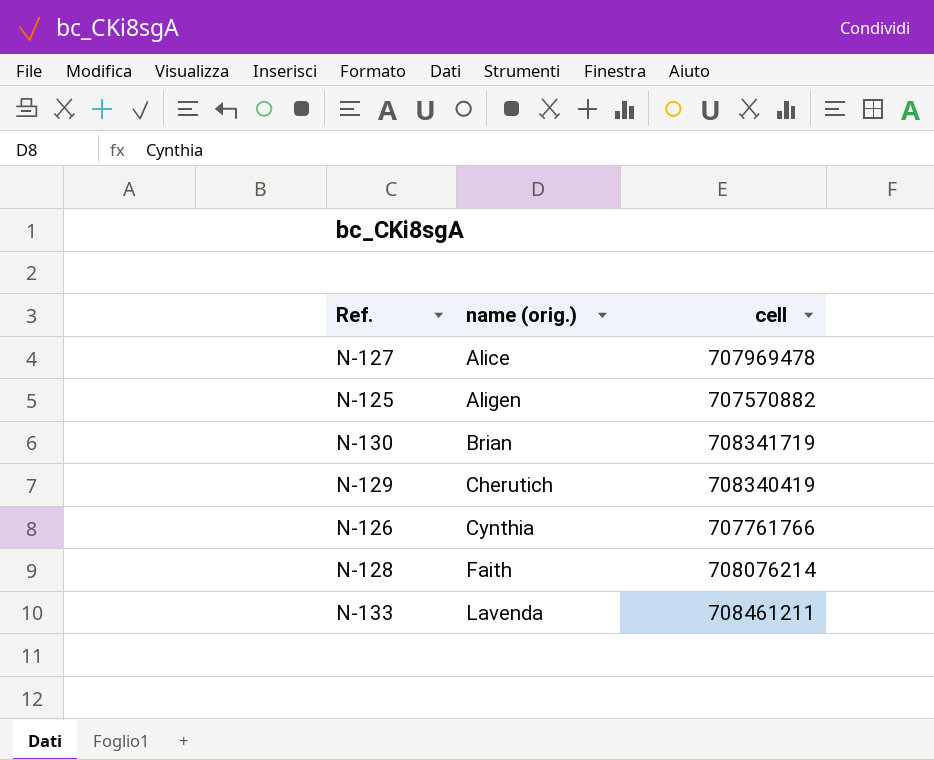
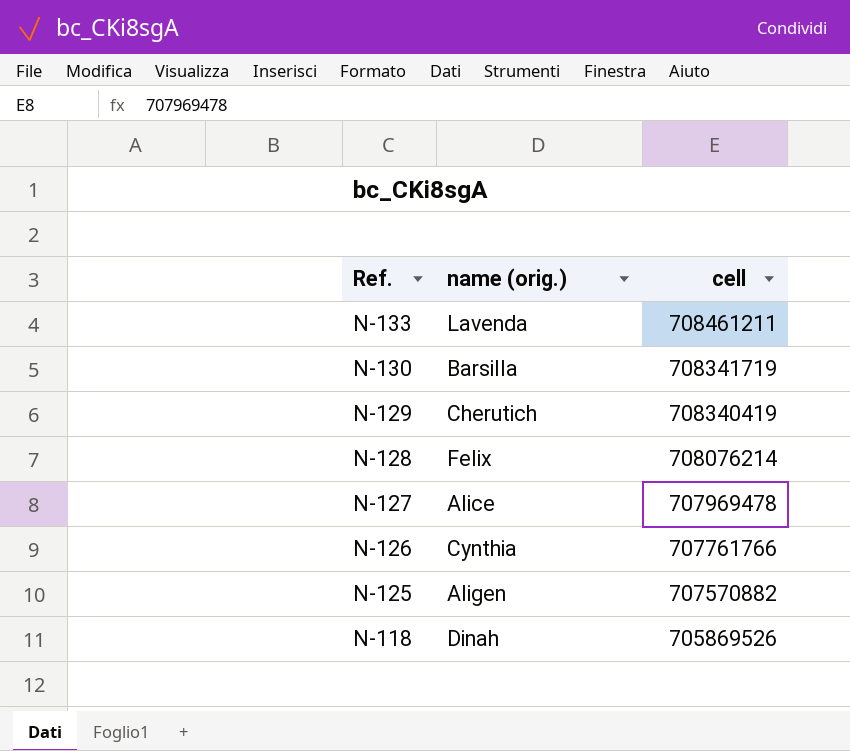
row order: name (orig.) ascending -> Ref. descending
N-130 | name (orig.): Brian -> Barsilla
N-128 | name (orig.): Faith -> Felix
row N-118: none -> Dinah | 705869526

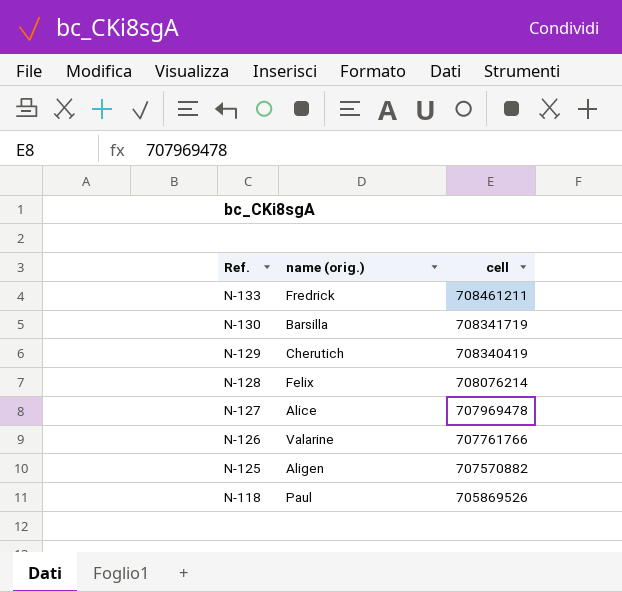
N-133 | name (orig.): Lavenda -> Fredrick
N-126 | name (orig.): Cynthia -> Valarine
N-118 | name (orig.): Dinah -> Paul

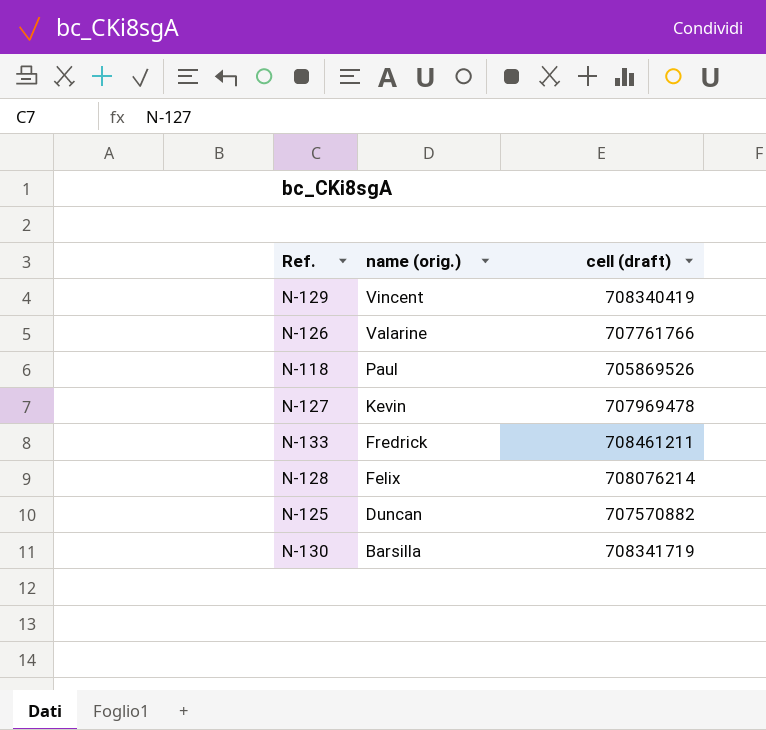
row order: Ref. descending -> name (orig.) descending
column name: cell -> cell (draft)
N-129 | name (orig.): Cherutich -> Vincent
N-127 | name (orig.): Alice -> Kevin
N-125 | name (orig.): Aligen -> Duncan

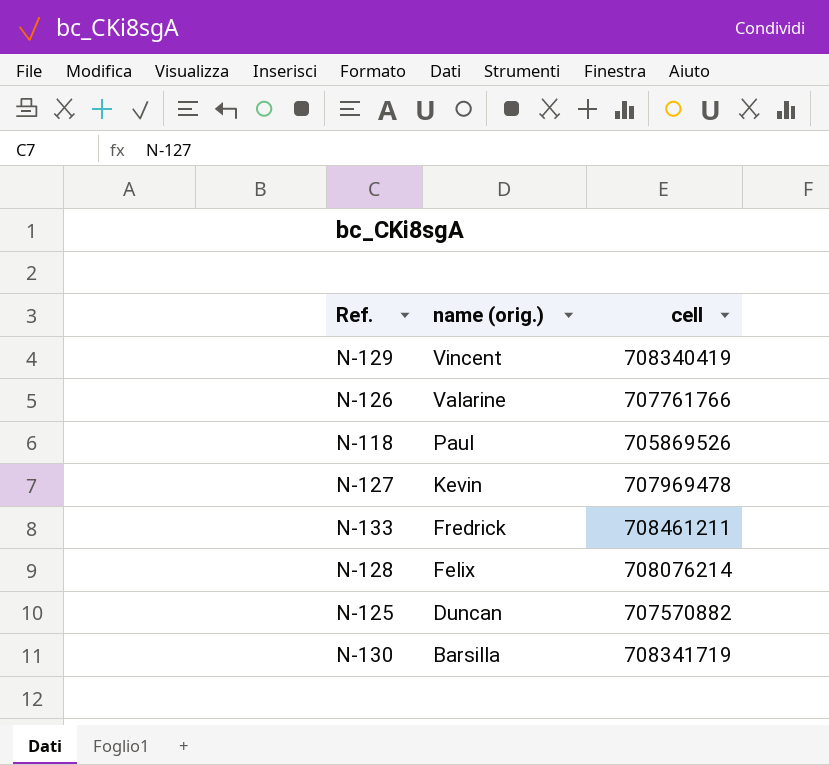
column name: cell (draft) -> cell

